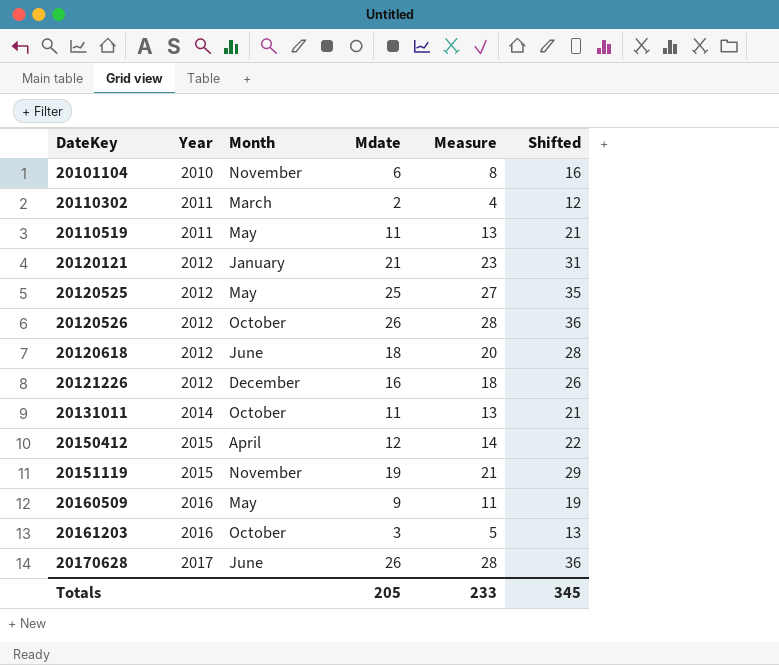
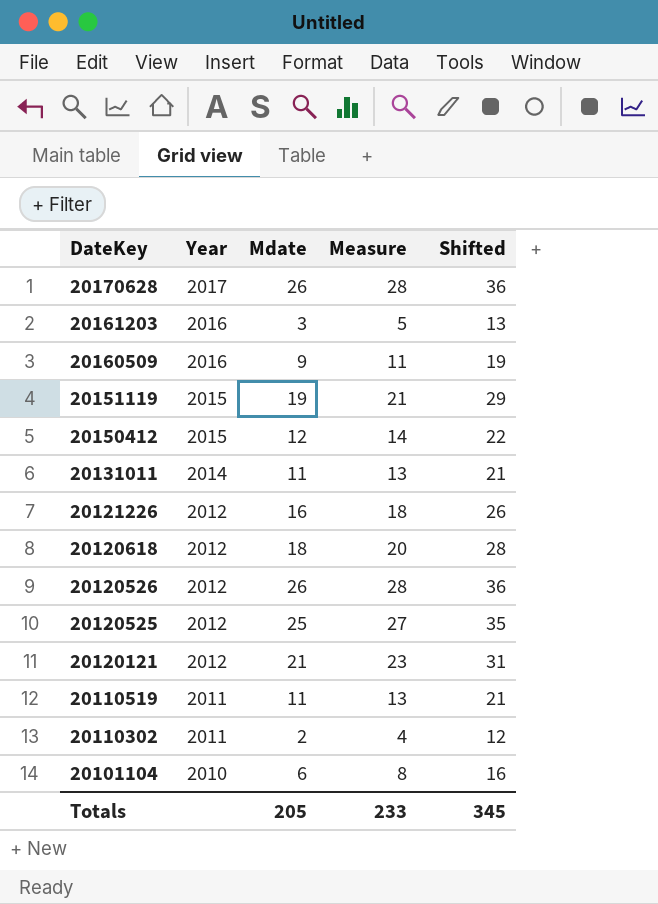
row order: DateKey ascending -> DateKey descending
column Month | position: 3 -> none

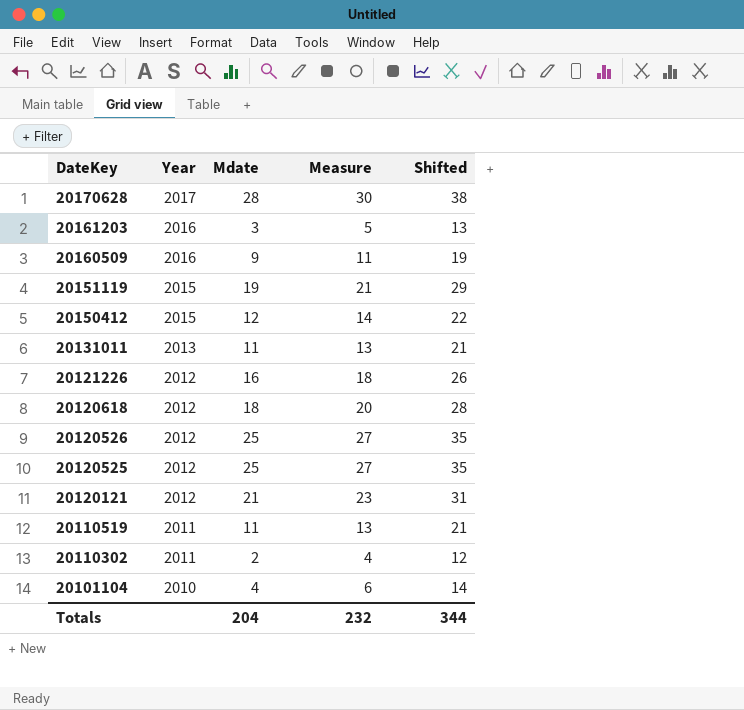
20170628 | Mdate: 26 -> 28
20170628 | Measure: 28 -> 30
20170628 | Shifted: 36 -> 38
20131011 | Year: 2014 -> 2013
20120526 | Mdate: 26 -> 25
20120526 | Measure: 28 -> 27
20120526 | Shifted: 36 -> 35
20101104 | Mdate: 6 -> 4
20101104 | Measure: 8 -> 6
20101104 | Shifted: 16 -> 14
Totals | Mdate: 205 -> 204
Totals | Measure: 233 -> 232
Totals | Shifted: 345 -> 344

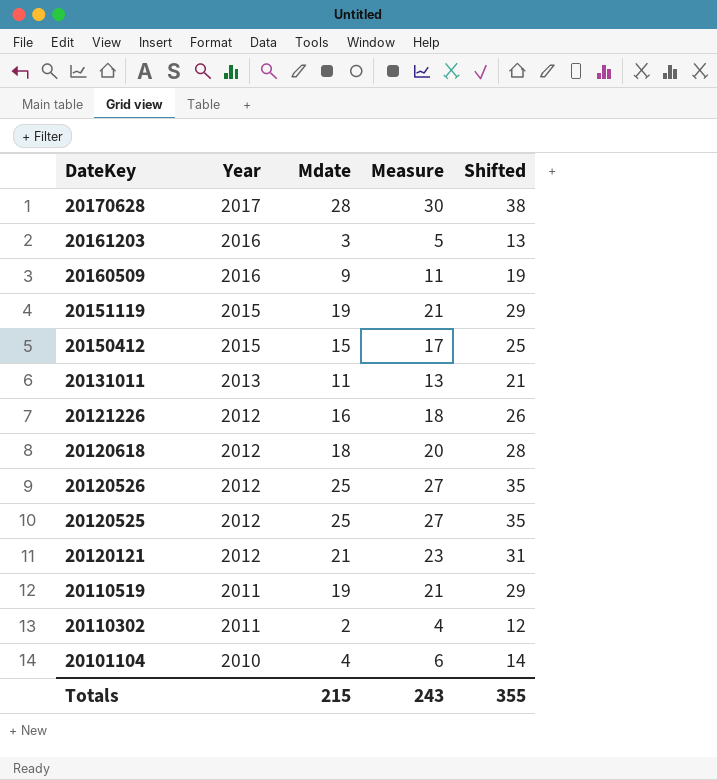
20150412 | Mdate: 12 -> 15
20150412 | Measure: 14 -> 17
20150412 | Shifted: 22 -> 25
20110519 | Mdate: 11 -> 19
20110519 | Measure: 13 -> 21
20110519 | Shifted: 21 -> 29
Totals | Mdate: 204 -> 215
Totals | Measure: 232 -> 243
Totals | Shifted: 344 -> 355

